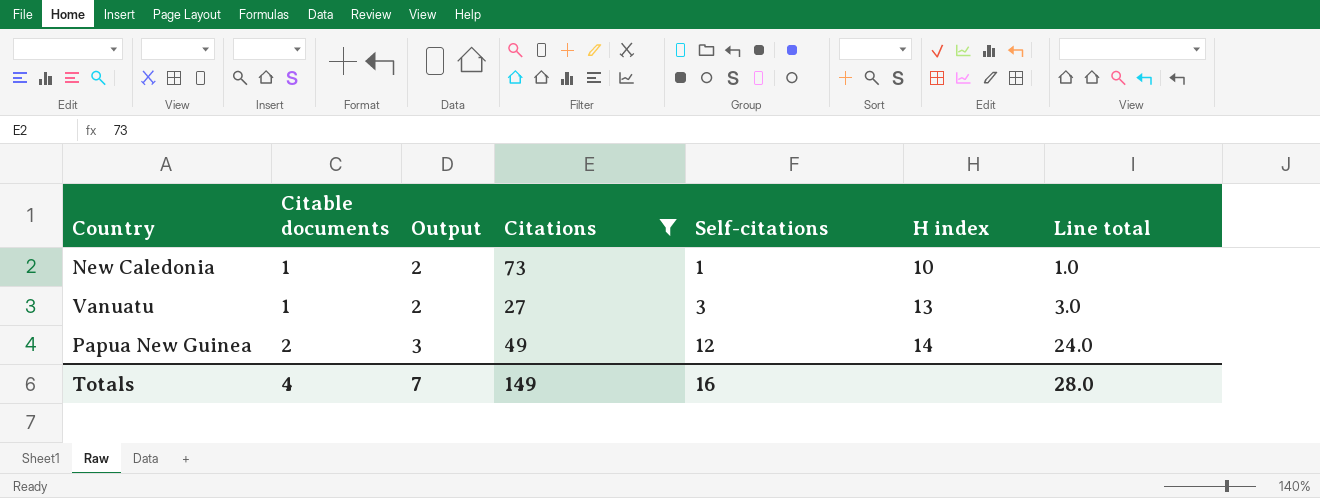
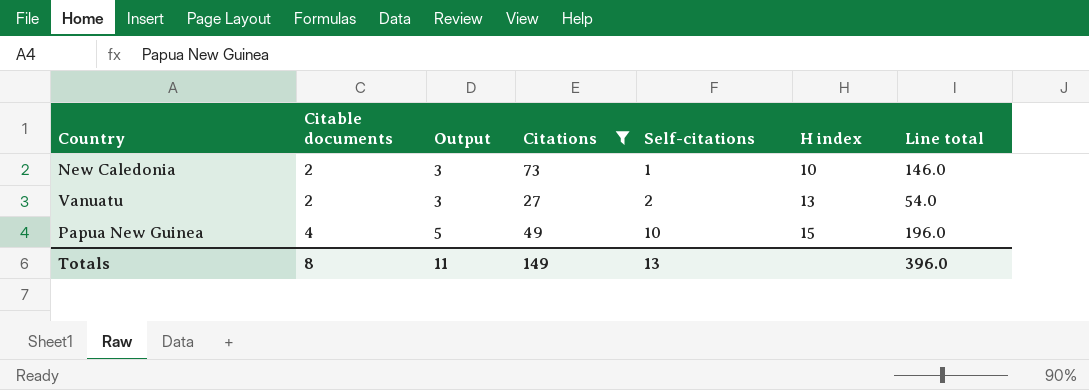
column Line total | formula: [Citable documents] * [Self-citations] -> [Citable documents] * [Citations]
New Caledonia | Citable documents: 1 -> 2
New Caledonia | Output: 2 -> 3
Vanuatu | Citable documents: 1 -> 2
Vanuatu | Output: 2 -> 3
Vanuatu | Self-citations: 3 -> 2
Papua New Guinea | Citable documents: 2 -> 4
Papua New Guinea | Output: 3 -> 5
Papua New Guinea | Self-citations: 12 -> 10
Papua New Guinea | H index: 14 -> 15
Totals | Citable documents: 4 -> 8
Totals | Output: 7 -> 11
Totals | Self-citations: 16 -> 13
Totals | Line total: 28.0 -> 396.0

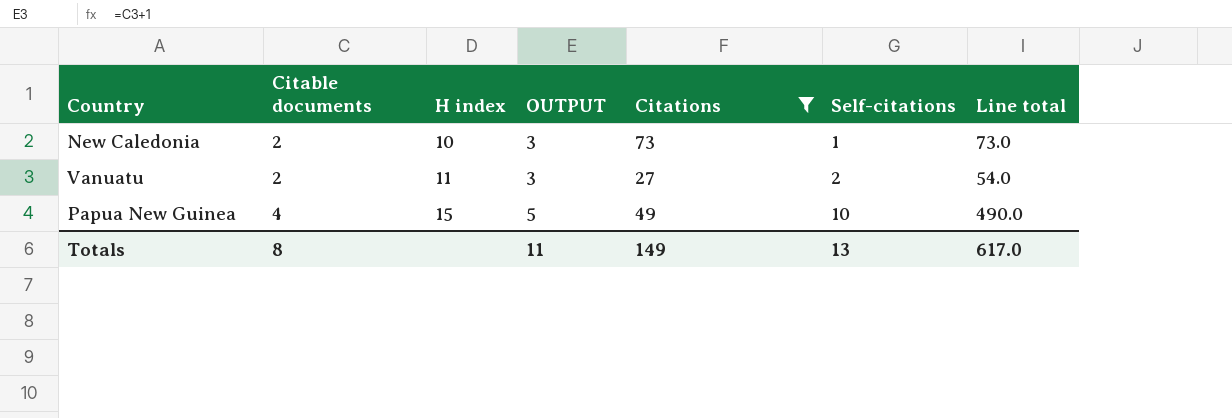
column H index | position: 6 -> 3
column name: Output -> OUTPUT
column Line total | formula: [Citable documents] * [Citations] -> [Citations] * [Self-citations]
Vanuatu | H index: 13 -> 11
Totals | Line total: 396.0 -> 617.0

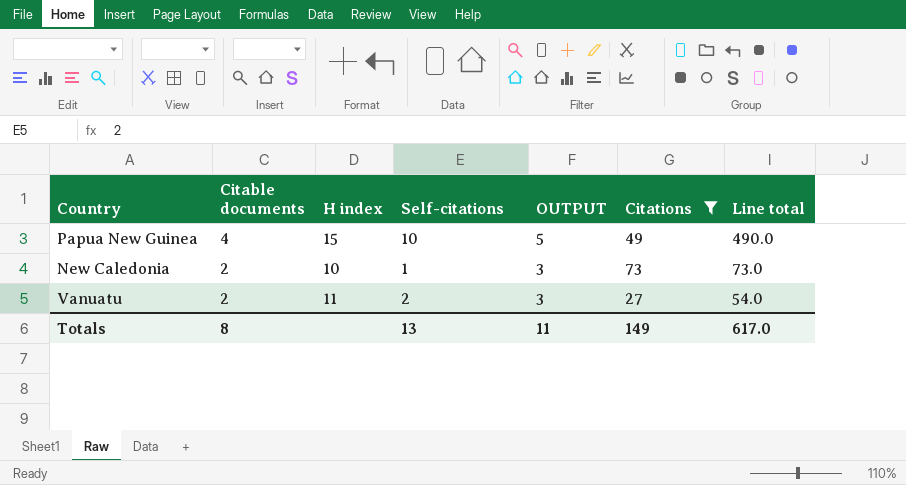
row order: Citable documents ascending -> Citable documents descending
column Self-citations | position: 6 -> 4

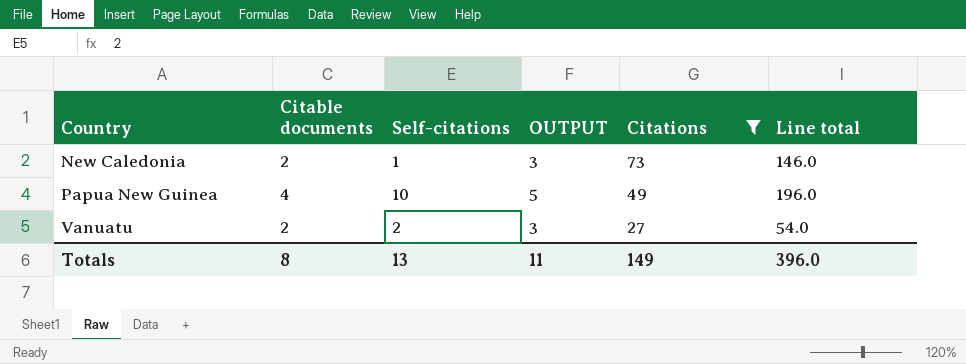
row order: Citable documents descending -> Country ascending
column H index | position: 3 -> none
column Line total | formula: [Self-citations] * [Citations] -> [Citable documents] * [Citations]
Totals | Line total: 617.0 -> 396.0

